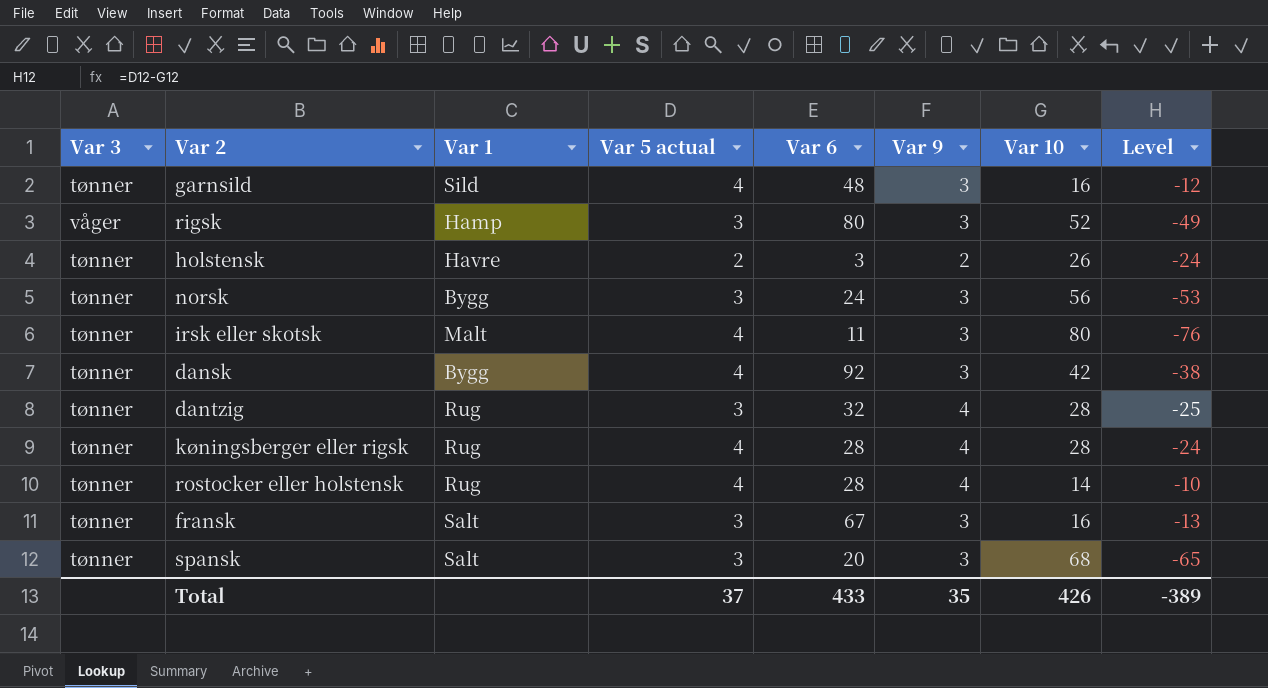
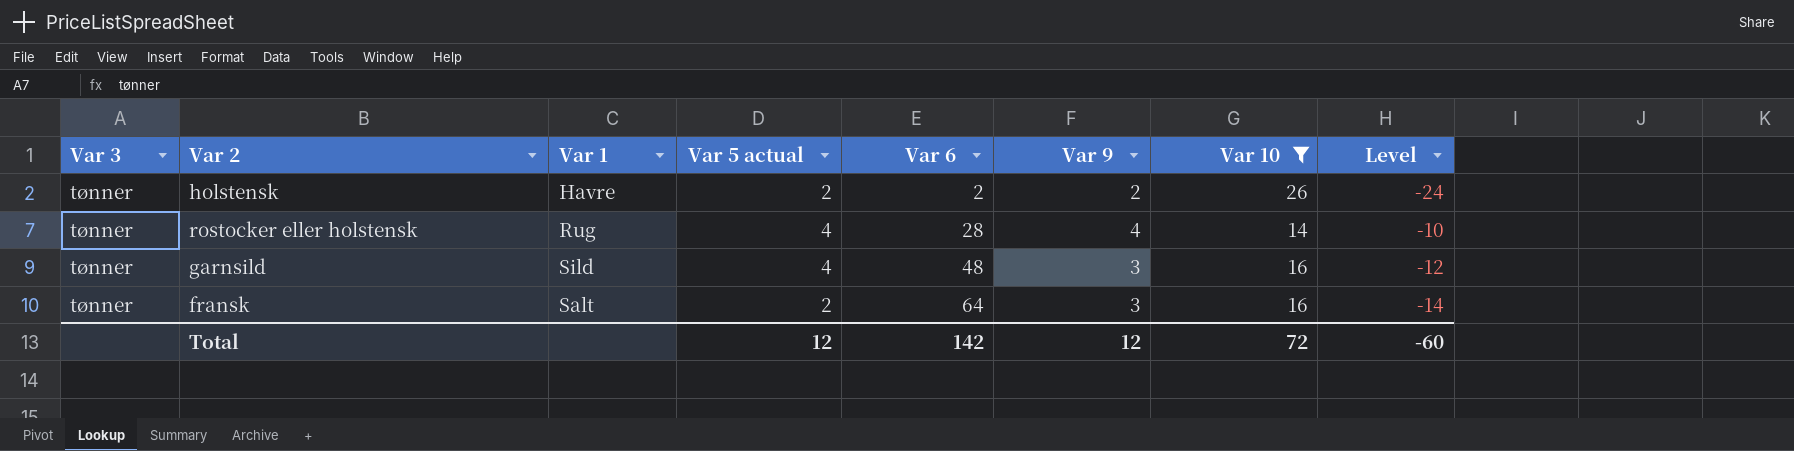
filter: none -> Var 10 <= 26
row order: none -> Var 6 ascending
holstensk | Var 6: 3 -> 2
fransk | Var 5 actual: 3 -> 2
fransk | Var 6: 67 -> 64
fransk | Level: -13 -> -14
Total | Var 5 actual: 37 -> 12
Total | Var 6: 433 -> 142
Total | Var 9: 35 -> 12
Total | Var 10: 426 -> 72
Total | Level: -389 -> -60

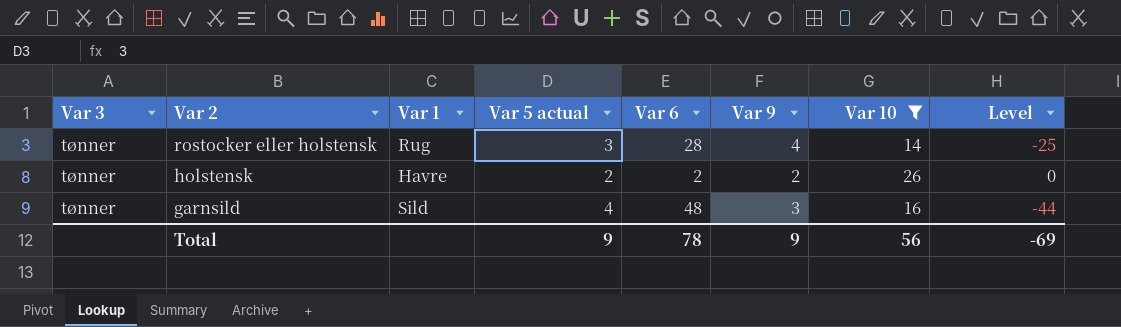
row order: Var 6 ascending -> Var 2 descending
column Level | formula: [Var 5 actual] - [Var 10] -> [Var 5 actual] - [Var 6]
row fransk: tønner | Salt | 2 | 64 | 3 | 16 | -14 -> none
rostocker eller holstensk | Var 5 actual: 4 -> 3
Total | Var 5 actual: 12 -> 9
Total | Var 6: 142 -> 78
Total | Var 9: 12 -> 9
Total | Var 10: 72 -> 56
Total | Level: -60 -> -69

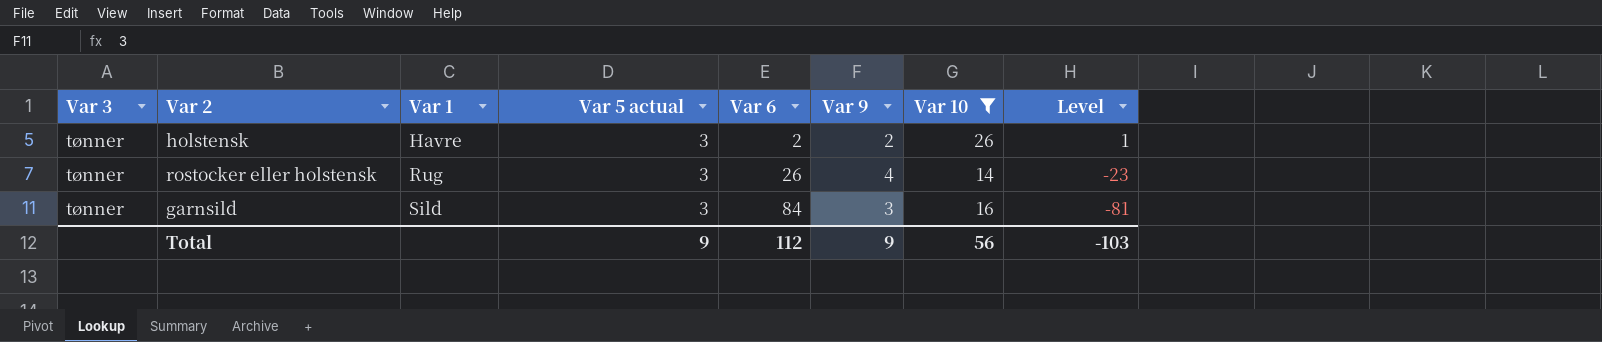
row order: Var 2 descending -> Var 1 ascending
holstensk | Var 5 actual: 2 -> 3
holstensk | Level: 0 -> 1
rostocker eller holstensk | Var 6: 28 -> 26
rostocker eller holstensk | Level: -25 -> -23
garnsild | Var 5 actual: 4 -> 3
garnsild | Var 6: 48 -> 84
garnsild | Level: -44 -> -81
Total | Var 6: 78 -> 112
Total | Level: -69 -> -103

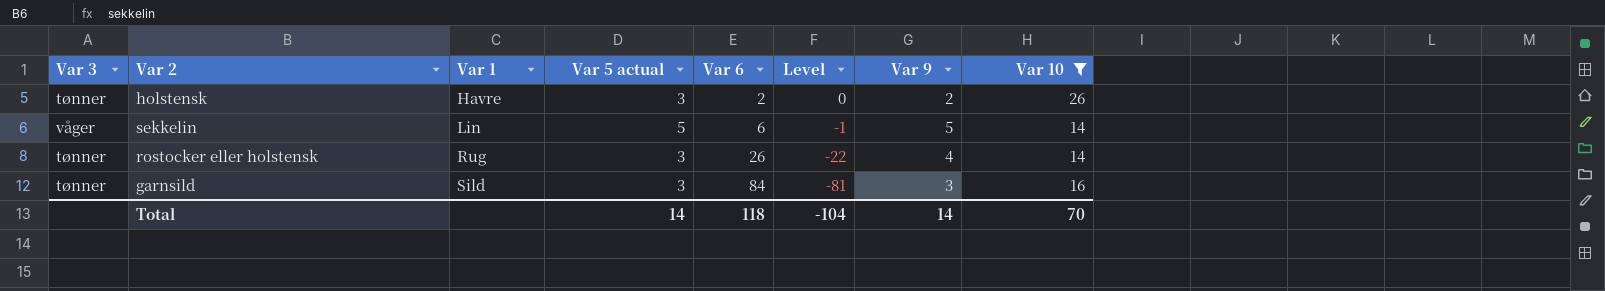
column Level | formula: [Var 5 actual] - [Var 6] -> [Var 9] - [Var 6]
column Level | position: 8 -> 6
row sekkelin: none -> våger | Lin | 5 | 6 | -1 | 5 | 14
Total | Var 5 actual: 9 -> 14
Total | Var 6: 112 -> 118
Total | Level: -103 -> -104
Total | Var 9: 9 -> 14
Total | Var 10: 56 -> 70

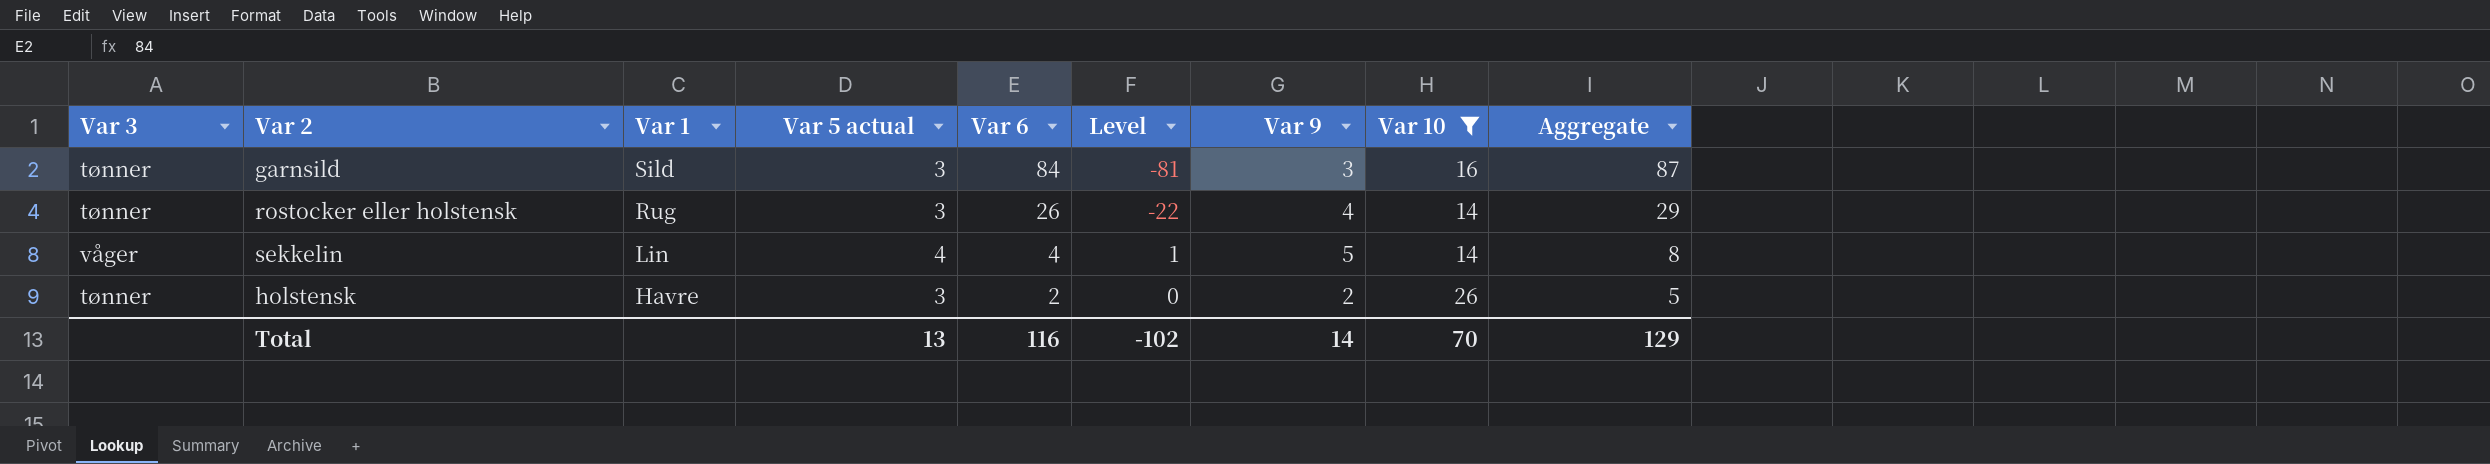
row order: Var 1 ascending -> Var 1 descending
column Aggregate | formula: none -> [Var 5 actual] + [Var 6]
sekkelin | Var 5 actual: 5 -> 4
sekkelin | Var 6: 6 -> 4
sekkelin | Level: -1 -> 1
Total | Var 5 actual: 14 -> 13
Total | Var 6: 118 -> 116
Total | Level: -104 -> -102

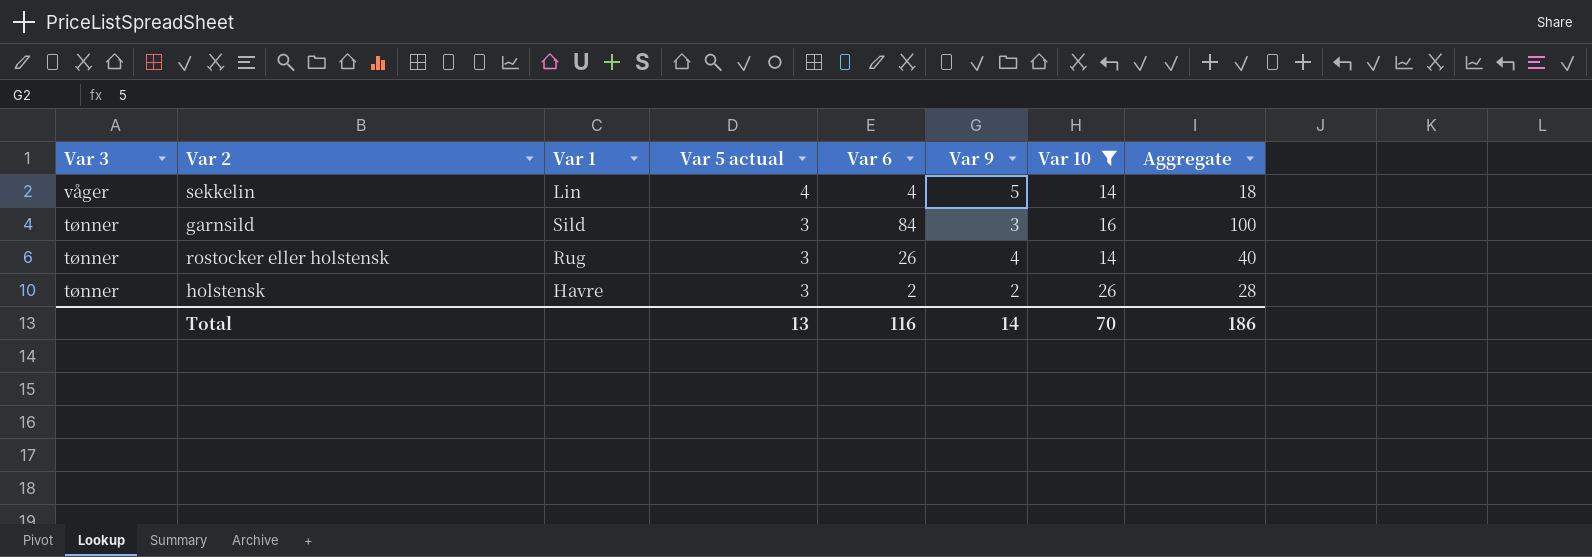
row order: Var 1 descending -> Var 3 descending
column Level | formula: [Var 9] - [Var 6] -> none
column Aggregate | formula: [Var 5 actual] + [Var 6] -> [Var 6] + [Var 10]
Total | Aggregate: 129 -> 186

